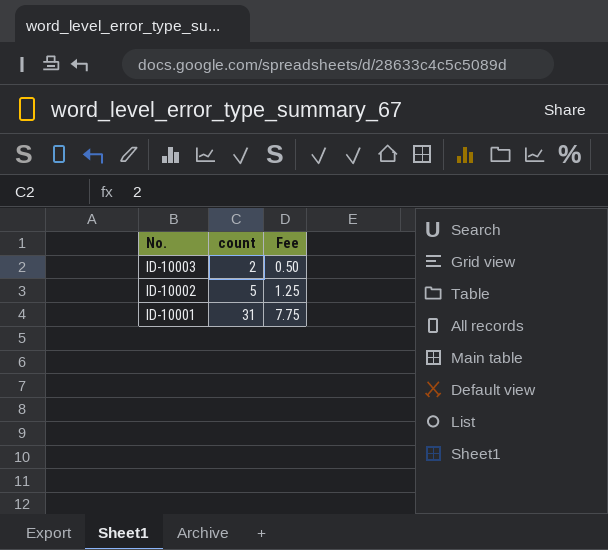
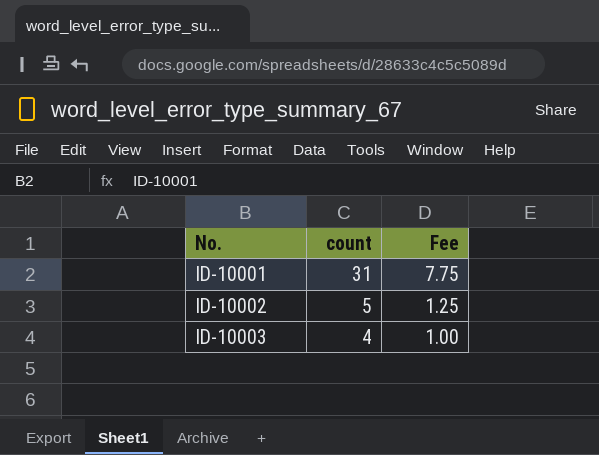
row order: No. descending -> No. ascending
ID-10003 | count: 2 -> 4
ID-10003 | Fee: 0.50 -> 1.00

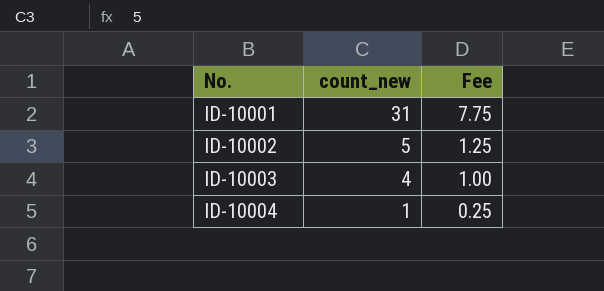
column name: count -> count_new
row ID-10004: none -> 1 | 0.25

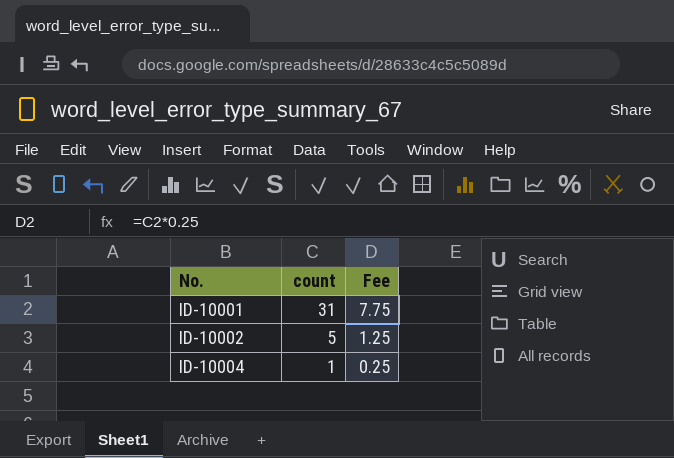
column name: count_new -> count
row ID-10003: 4 | 1.00 -> none

